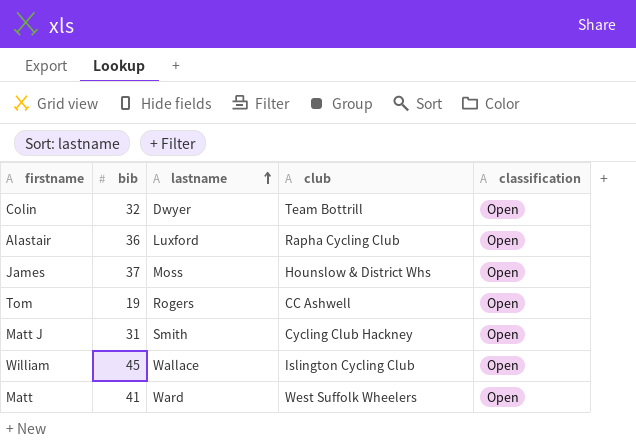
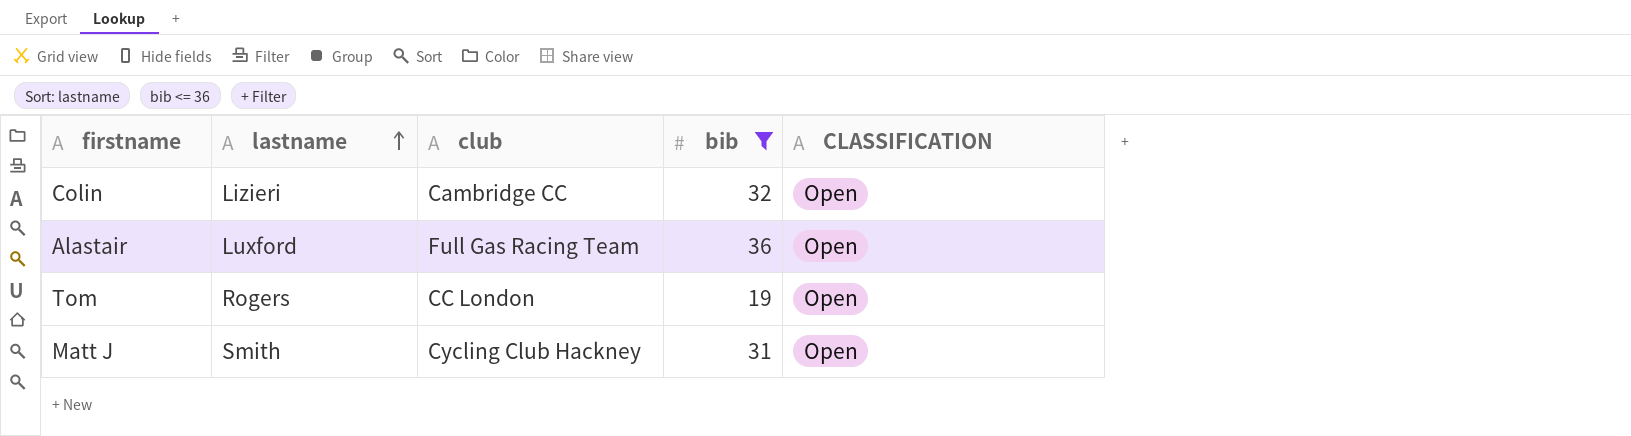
filter: none -> bib <= 36
column bib | position: 2 -> 4
column name: classification -> CLASSIFICATION
Colin | lastname: Dwyer -> Lizieri
Colin | club: Team Bottrill -> Cambridge CC
Alastair | club: Rapha Cycling Club -> Full Gas Racing Team
Tom | club: CC Ashwell -> CC London

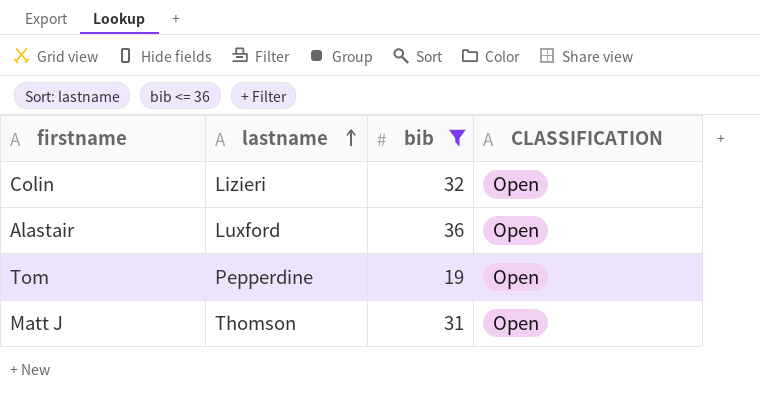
column club | position: 3 -> none
Tom | lastname: Rogers -> Pepperdine
Matt J | lastname: Smith -> Thomson

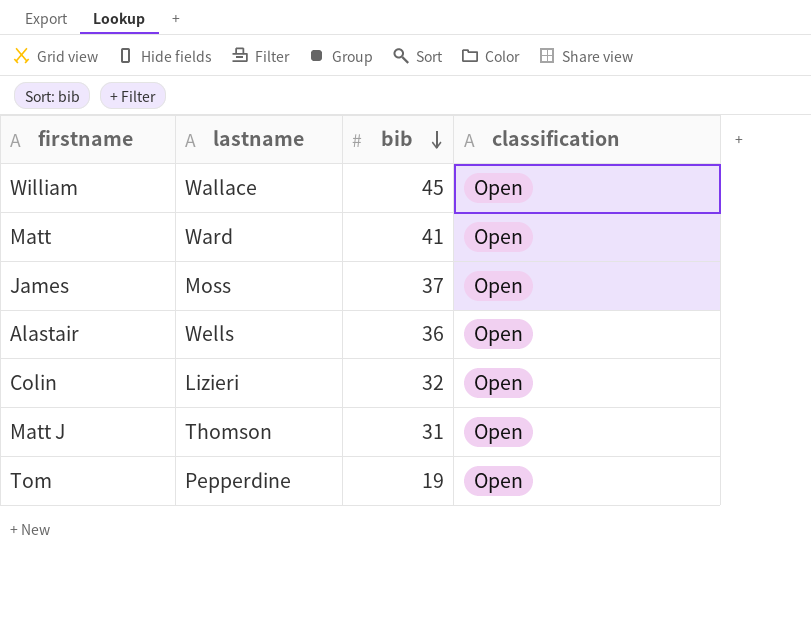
filter: bib <= 36 -> none
row order: lastname ascending -> bib descending
column name: CLASSIFICATION -> classification
Alastair | lastname: Luxford -> Wells

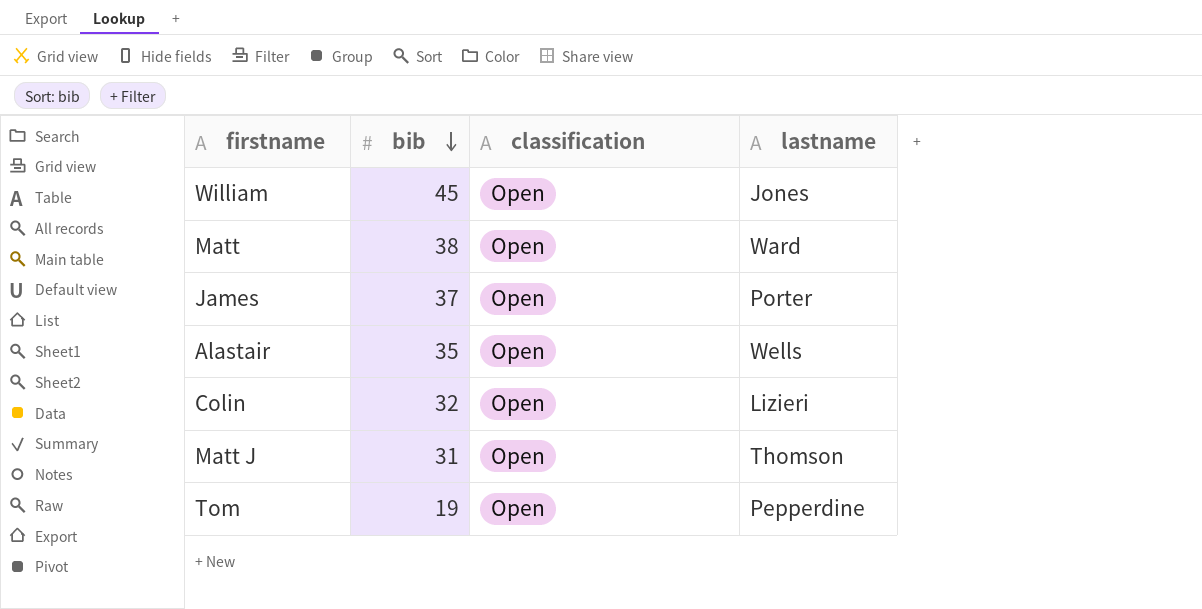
column lastname | position: 2 -> 4
William | lastname: Wallace -> Jones
Matt | bib: 41 -> 38
James | lastname: Moss -> Porter
Alastair | bib: 36 -> 35

